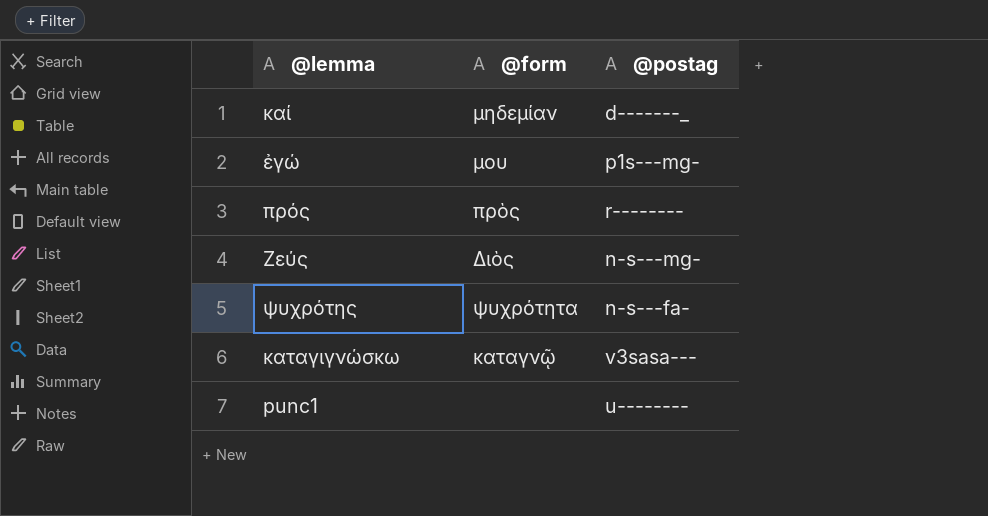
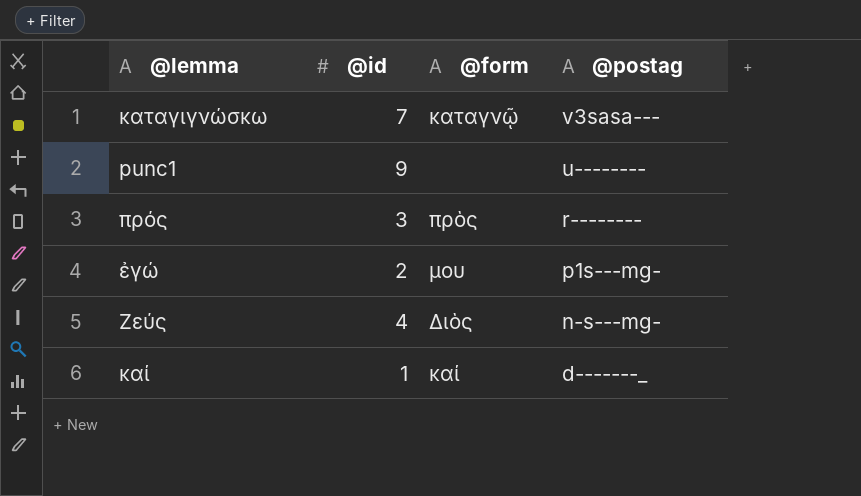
row order: none -> @postag descending
column @id | position: none -> 2
row ψυχρότης: ψυχρότητα | n-s---fa- -> none
καί | @form: μηδεμίαν -> καί

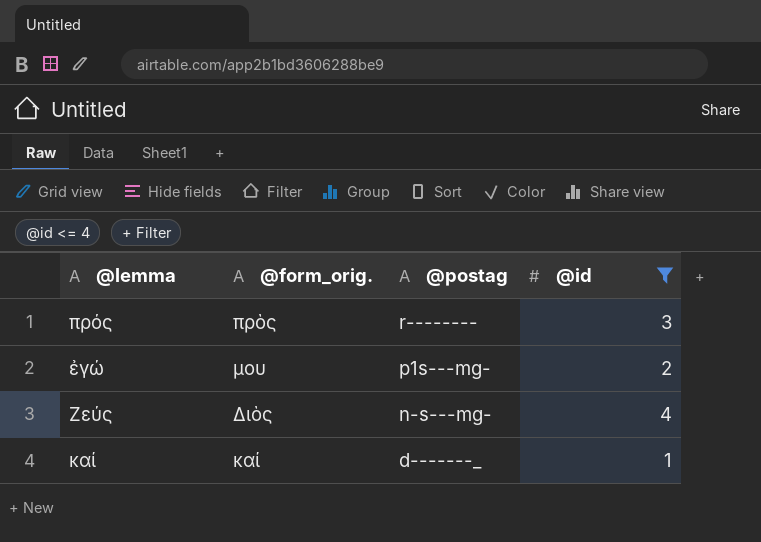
filter: none -> @id <= 4
column name: @form -> @form_orig.
column @id | position: 2 -> 4

